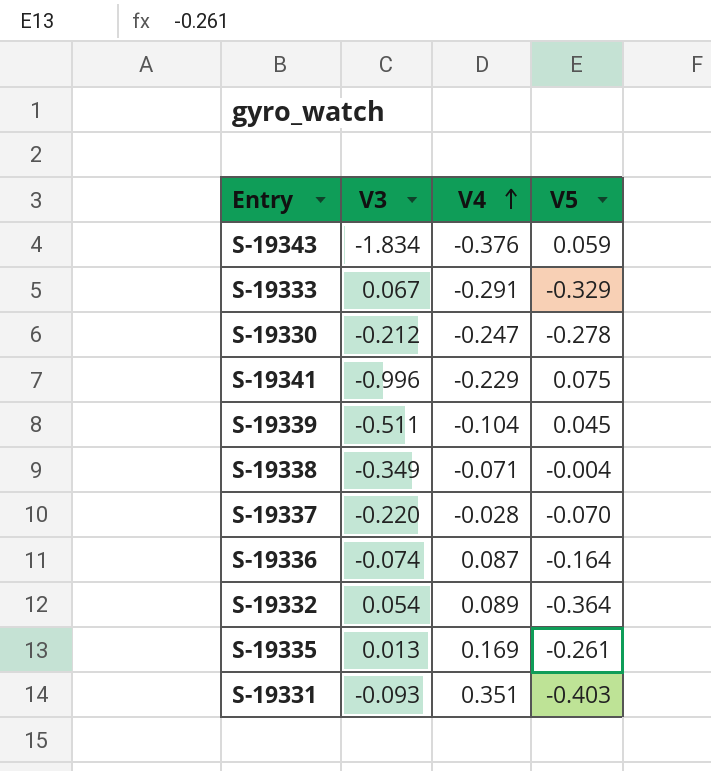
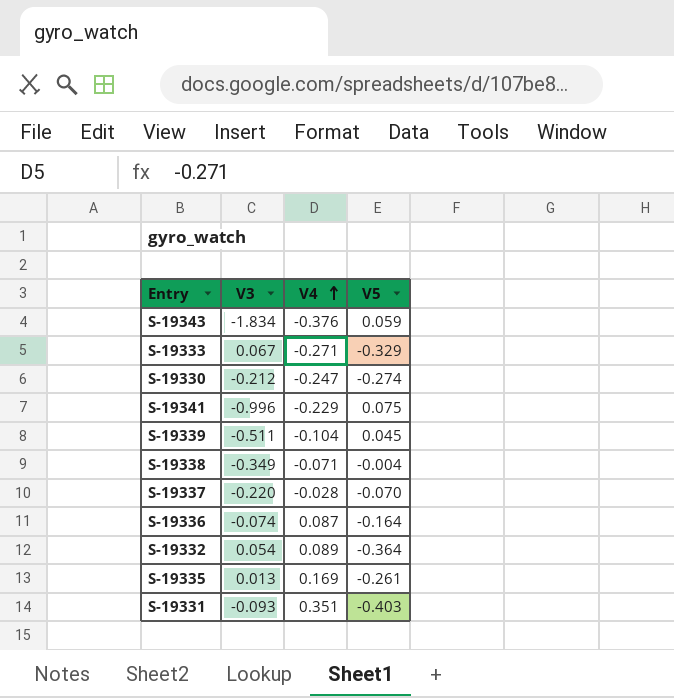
S-19333 | V4: -0.291 -> -0.271
S-19330 | V5: -0.278 -> -0.274

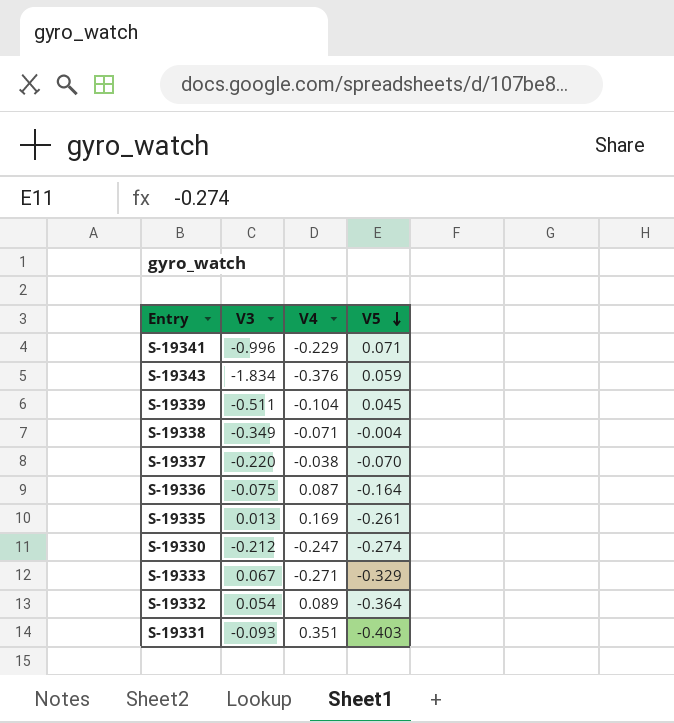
row order: V4 ascending -> V5 descending
S-19341 | V5: 0.075 -> 0.071
S-19337 | V4: -0.028 -> -0.038
S-19336 | V3: -0.074 -> -0.075

